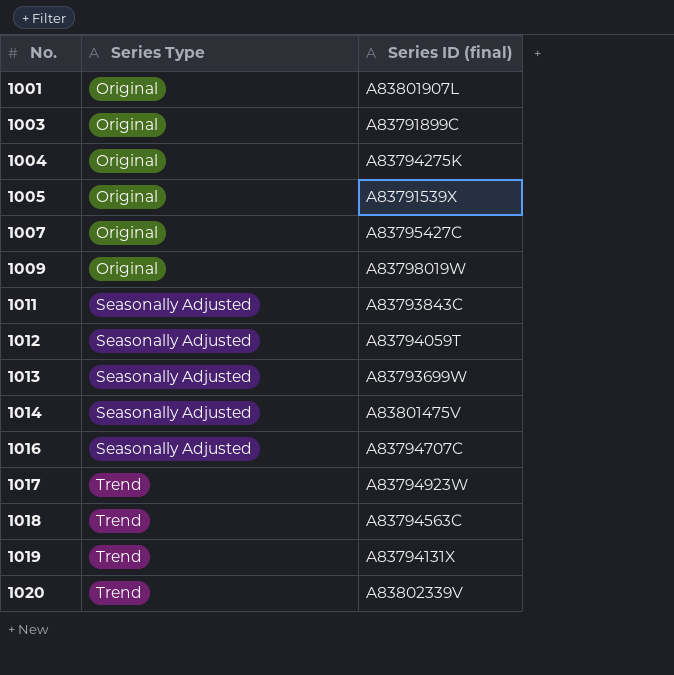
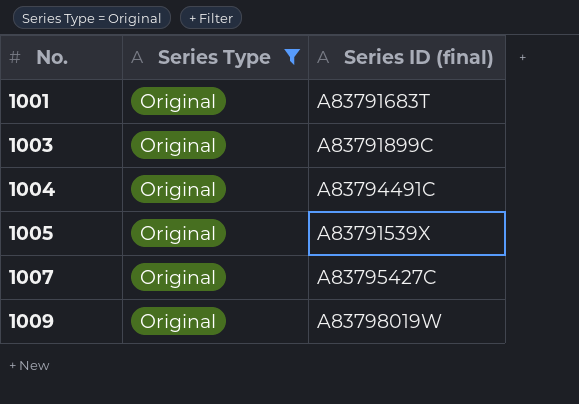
filter: none -> Series Type = Original
1001 | Series ID (final): A83801907L -> A83791683T
1004 | Series ID (final): A83794275K -> A83794491C

